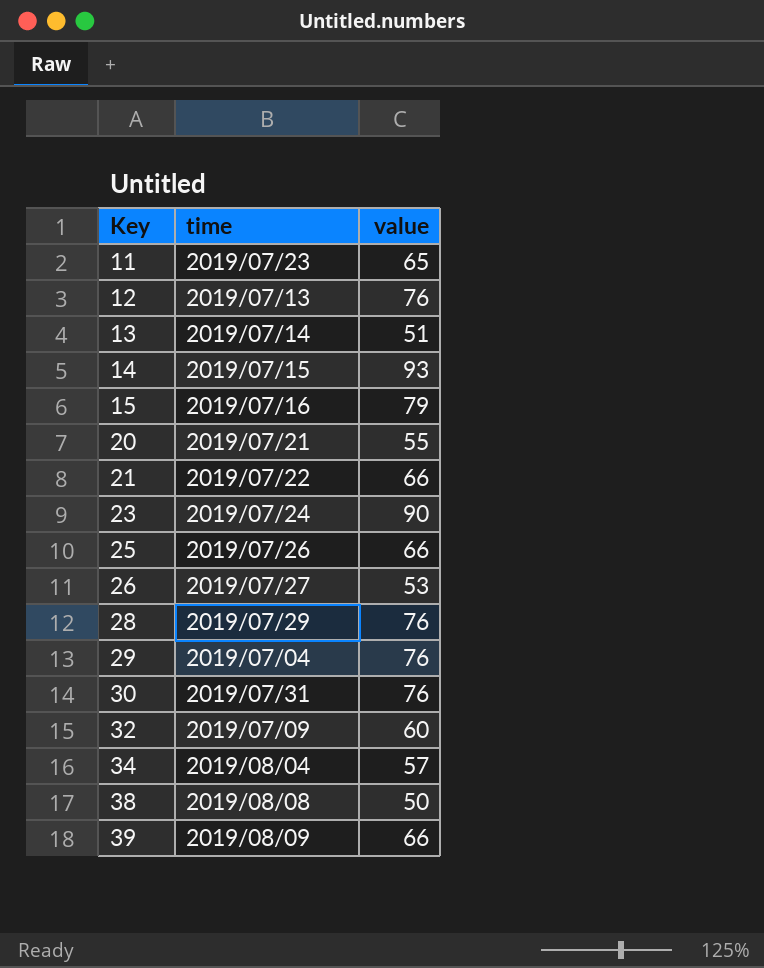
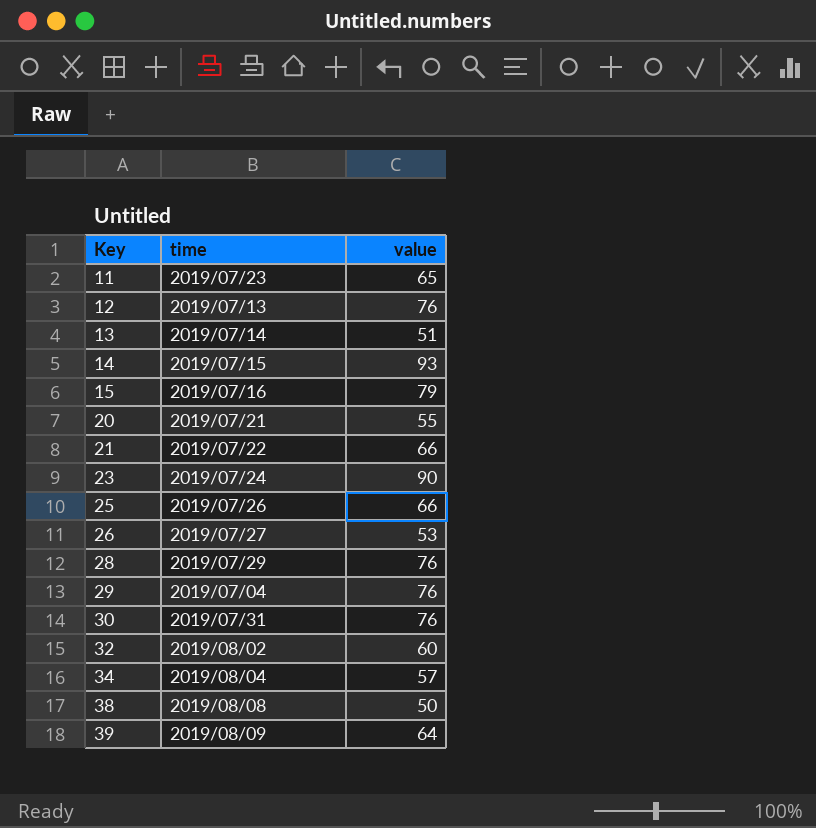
32 | time: 2019/07/09 -> 2019/08/02
39 | value: 66 -> 64

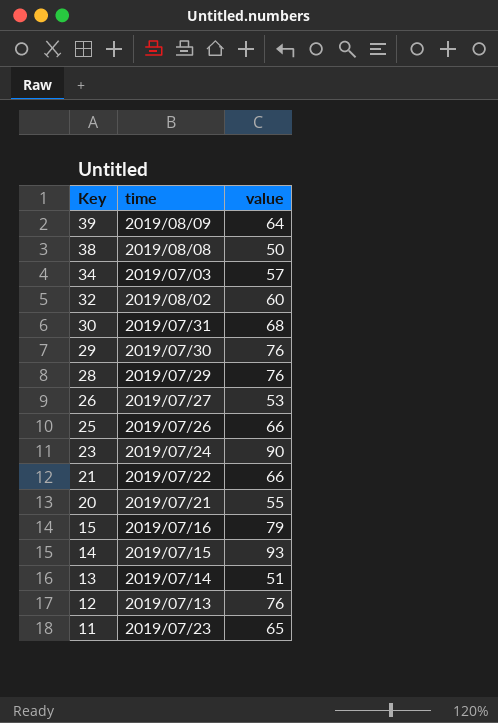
row order: Key ascending -> Key descending
34 | time: 2019/08/04 -> 2019/07/03
30 | value: 76 -> 68
29 | time: 2019/07/04 -> 2019/07/30

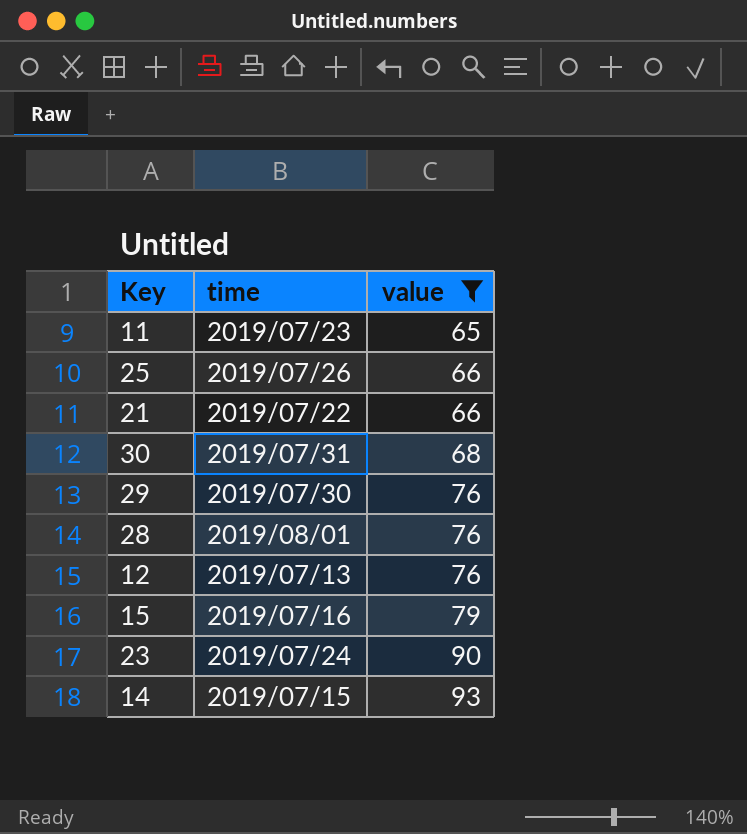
filter: none -> value >= 65
row order: Key descending -> value ascending
28 | time: 2019/07/29 -> 2019/08/01

